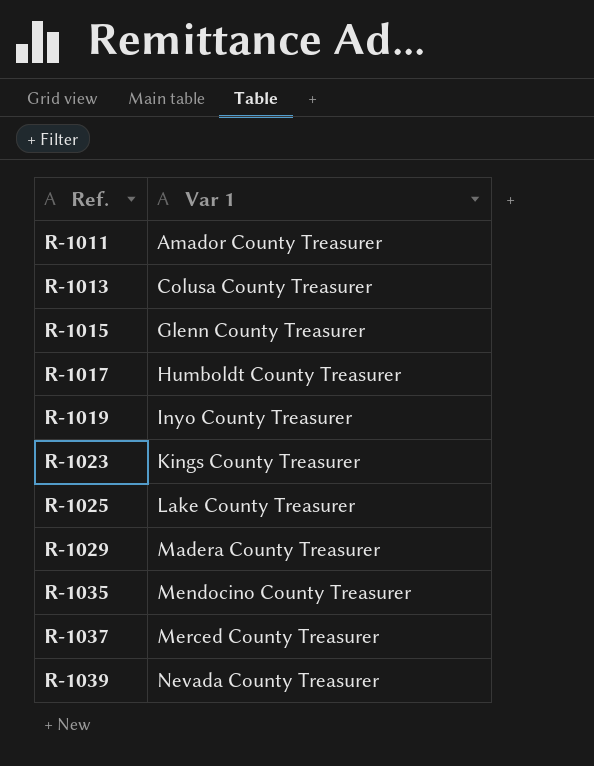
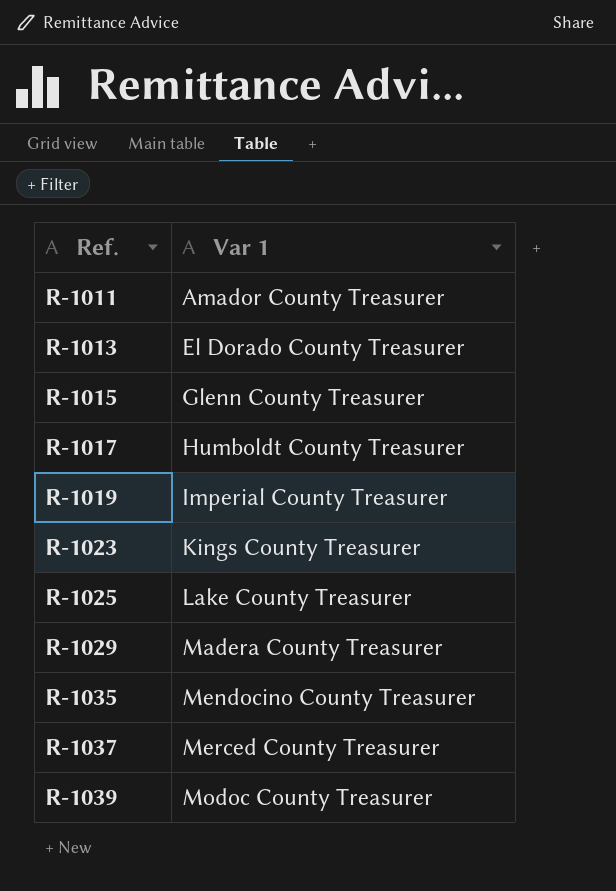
R-1013 | Var 1: Colusa County Treasurer -> El Dorado County Treasurer
R-1019 | Var 1: Inyo County Treasurer -> Imperial County Treasurer
R-1039 | Var 1: Nevada County Treasurer -> Modoc County Treasurer

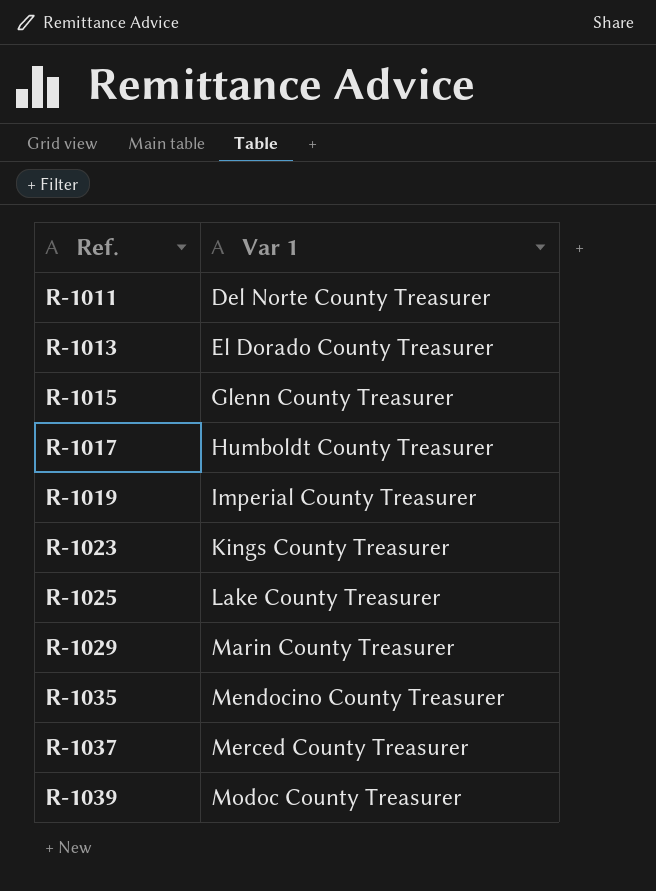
R-1011 | Var 1: Amador County Treasurer -> Del Norte County Treasurer
R-1029 | Var 1: Madera County Treasurer -> Marin County Treasurer

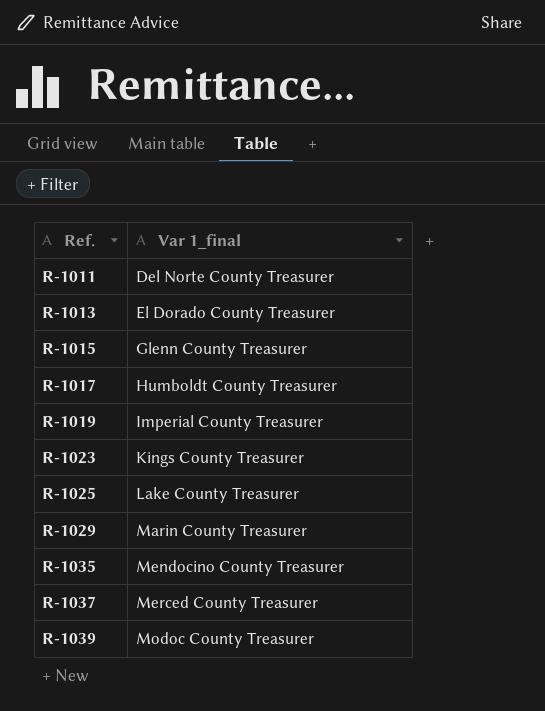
column name: Var 1 -> Var 1_final

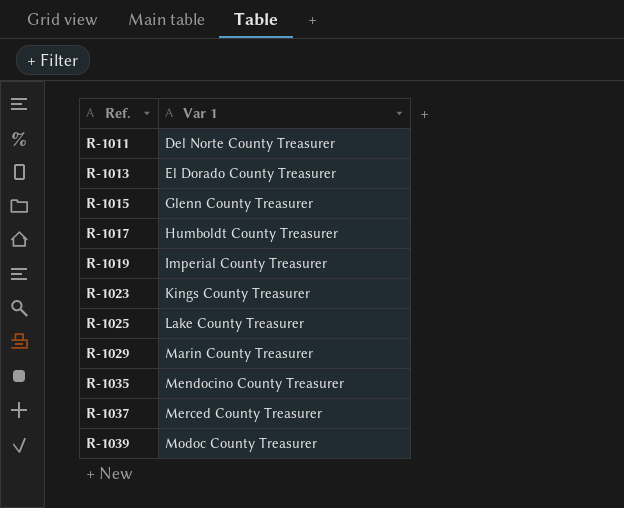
column name: Var 1_final -> Var 1

